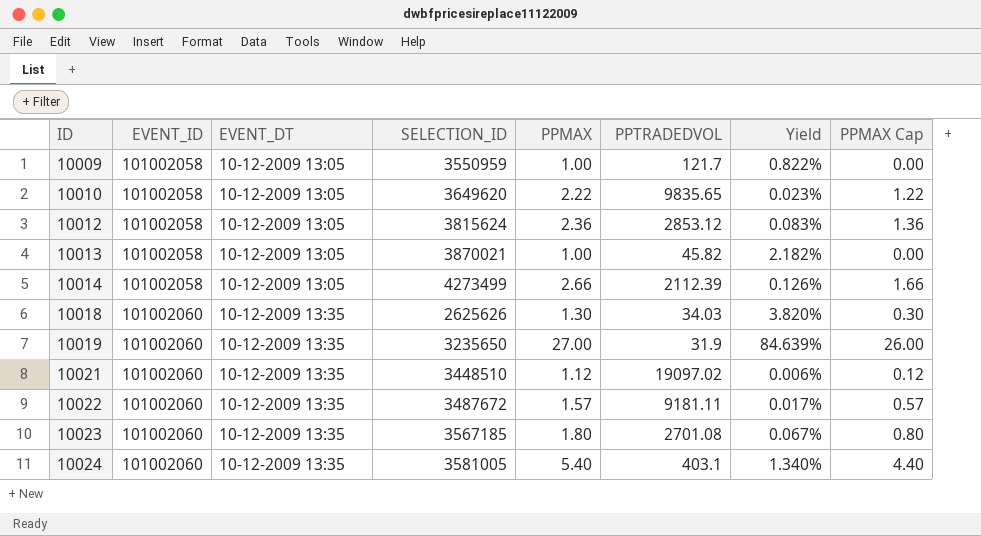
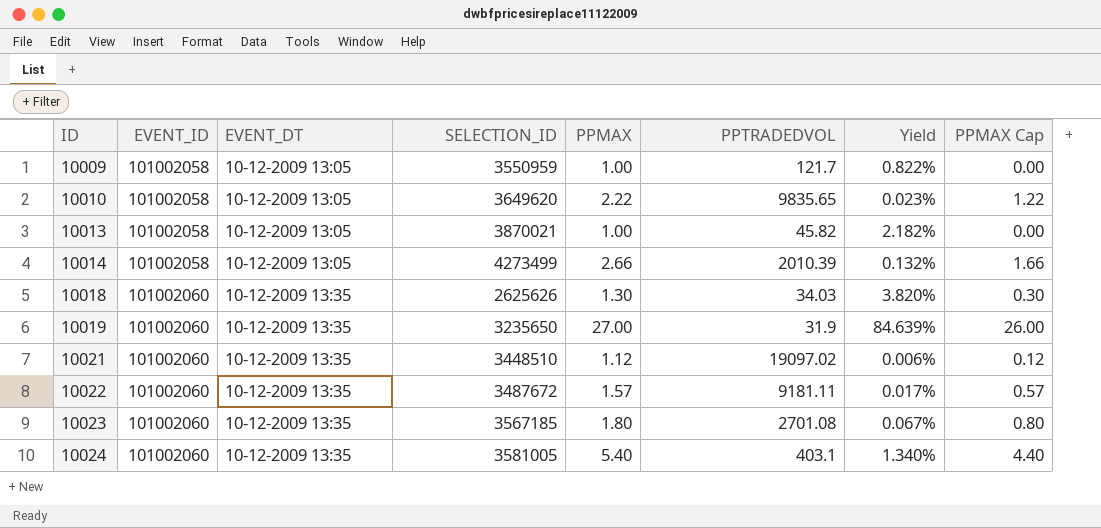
row 10012: 101002058 | 10-12-2009 13:05 | 3815624 | 2.36 | 2853.12 | 0.083% | 1.36 -> none
10014 | PPTRADEDVOL: 2112.39 -> 2010.39
10014 | Yield: 0.126% -> 0.132%

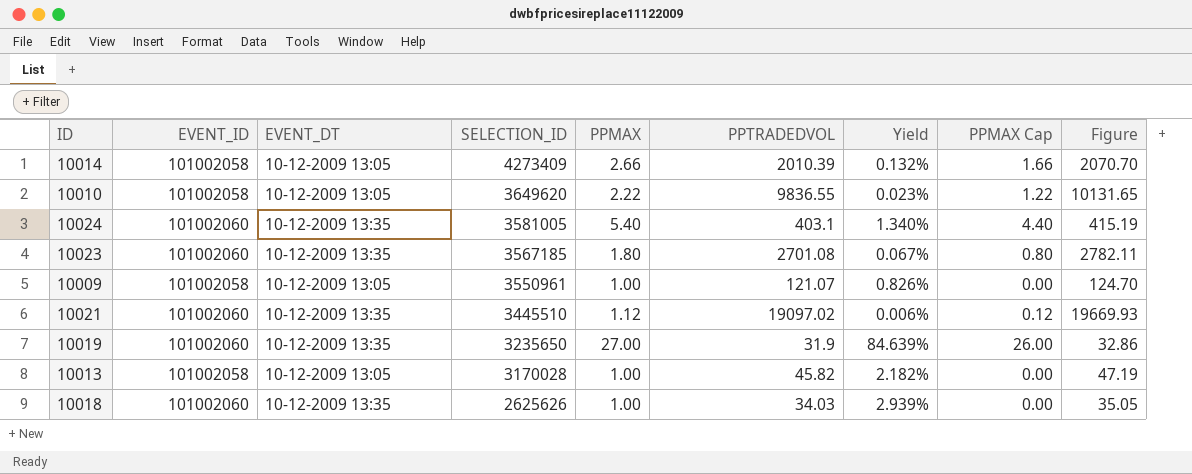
row order: ID ascending -> SELECTION_ID descending
column Figure | formula: none -> [PPTRADEDVOL] * 1.03
row 10022: 101002060 | 10-12-2009 13:35 | 3487672 | 1.57 | 9181.11 | 0.017% | 0.57 -> none
10014 | SELECTION_ID: 4273499 -> 4273409
10010 | PPTRADEDVOL: 9835.65 -> 9836.55
10009 | SELECTION_ID: 3550959 -> 3550961
10009 | PPTRADEDVOL: 121.7 -> 121.07
10009 | Yield: 0.822% -> 0.826%
10021 | SELECTION_ID: 3448510 -> 3445510
10013 | SELECTION_ID: 3870021 -> 3170028
10018 | PPMAX: 1.30 -> 1.00
10018 | Yield: 3.820% -> 2.939%
10018 | PPMAX Cap: 0.30 -> 0.00

